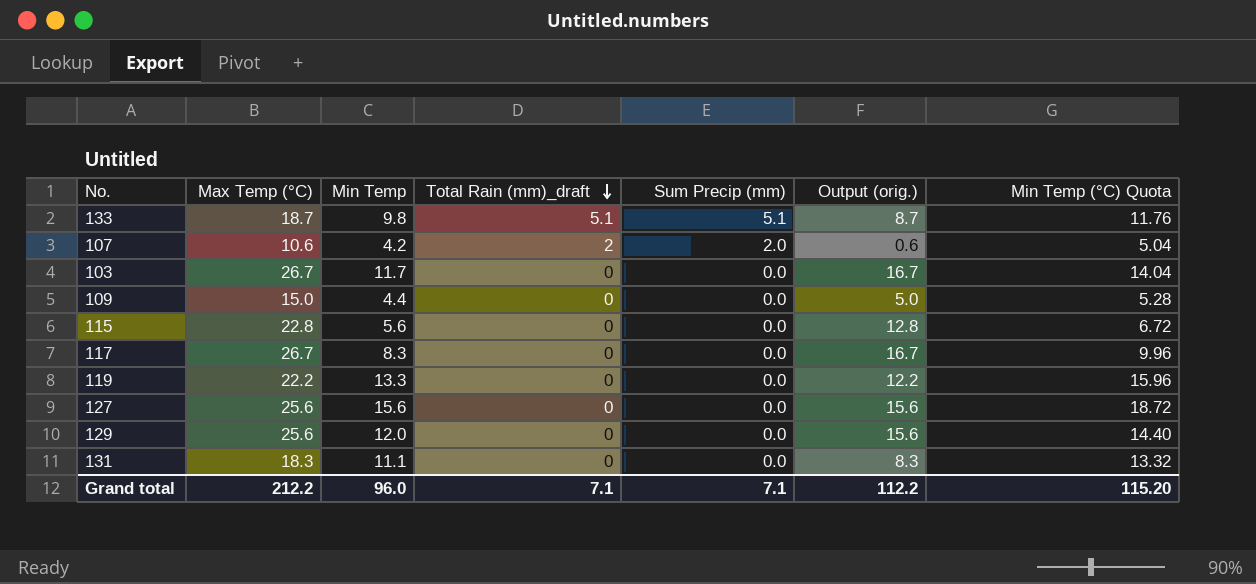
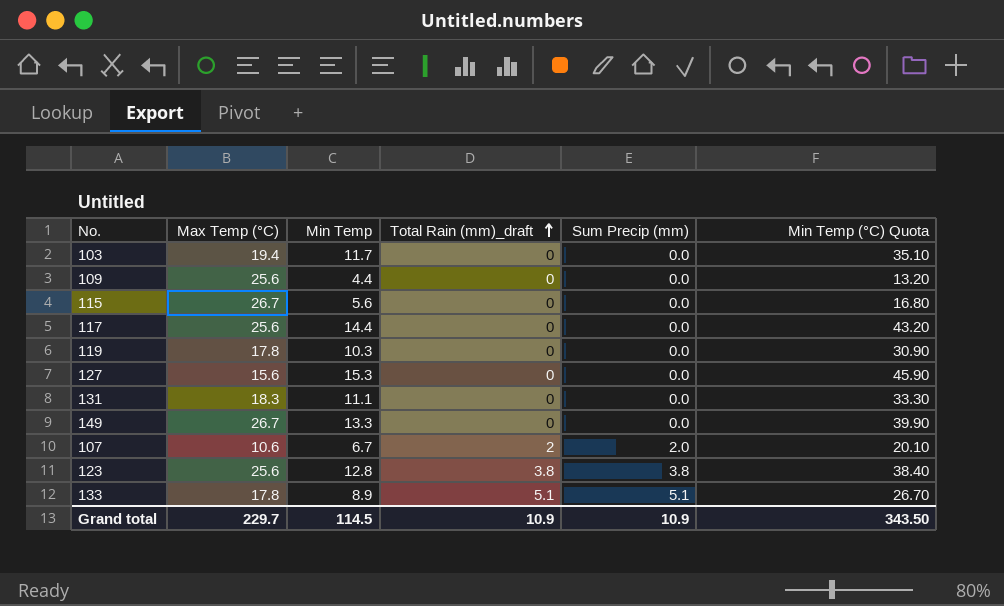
row order: Total Rain (mm)_draft descending -> Total Rain (mm)_draft ascending
column Output (orig.) | formula: [Max Temp (°C)] - 10 -> none
column Min Temp (°C) Quota | formula: [Min Temp] * 1.2 -> [Min Temp] * 3
row 129: 25.6 | 12.0 | 0 | 0.0 | 15.6 | 14.40 -> none
103 | Max Temp (°C): 26.7 -> 19.4
109 | Max Temp (°C): 15.0 -> 25.6
115 | Max Temp (°C): 22.8 -> 26.7
117 | Max Temp (°C): 26.7 -> 25.6
117 | Min Temp: 8.3 -> 14.4
119 | Max Temp (°C): 22.2 -> 17.8
119 | Min Temp: 13.3 -> 10.3
127 | Max Temp (°C): 25.6 -> 15.6
127 | Min Temp: 15.6 -> 15.3
row 149: none -> 26.7 | 13.3 | 0 | 0.0 | 39.90
107 | Min Temp: 4.2 -> 6.7
row 123: none -> 25.6 | 12.8 | 3.8 | 3.8 | 38.40
133 | Max Temp (°C): 18.7 -> 17.8
133 | Min Temp: 9.8 -> 8.9
Grand total | Max Temp (°C): 212.2 -> 229.7
Grand total | Min Temp: 96.0 -> 114.5
Grand total | Total Rain (mm)_draft: 7.1 -> 10.9
Grand total | Sum Precip (mm): 7.1 -> 10.9
Grand total | Min Temp (°C) Quota: 115.20 -> 343.50

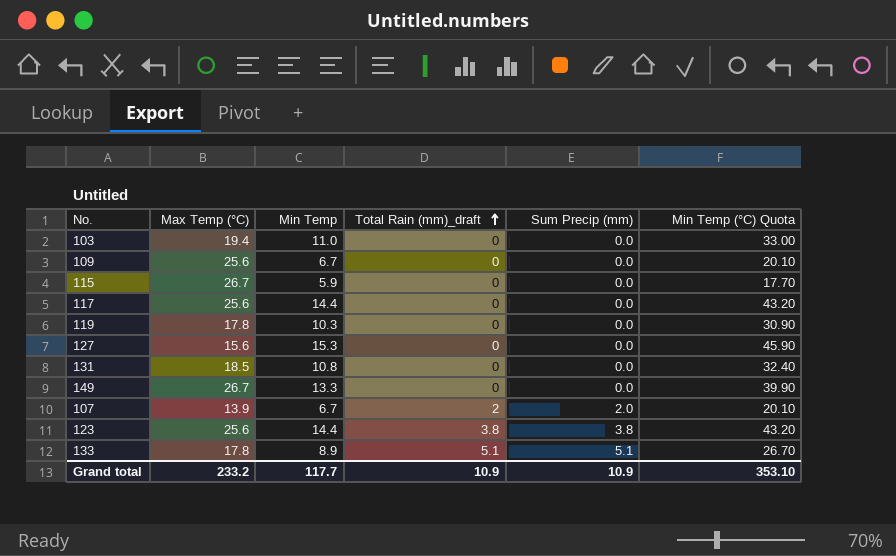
103 | Min Temp: 11.7 -> 11.0
103 | Min Temp (°C) Quota: 35.10 -> 33.00
109 | Min Temp: 4.4 -> 6.7
109 | Min Temp (°C) Quota: 13.20 -> 20.10
115 | Min Temp: 5.6 -> 5.9
115 | Min Temp (°C) Quota: 16.80 -> 17.70
131 | Max Temp (°C): 18.3 -> 18.5
131 | Min Temp: 11.1 -> 10.8
131 | Min Temp (°C) Quota: 33.30 -> 32.40
107 | Max Temp (°C): 10.6 -> 13.9
123 | Min Temp: 12.8 -> 14.4
123 | Min Temp (°C) Quota: 38.40 -> 43.20
Grand total | Max Temp (°C): 229.7 -> 233.2
Grand total | Min Temp: 114.5 -> 117.7
Grand total | Min Temp (°C) Quota: 343.50 -> 353.10

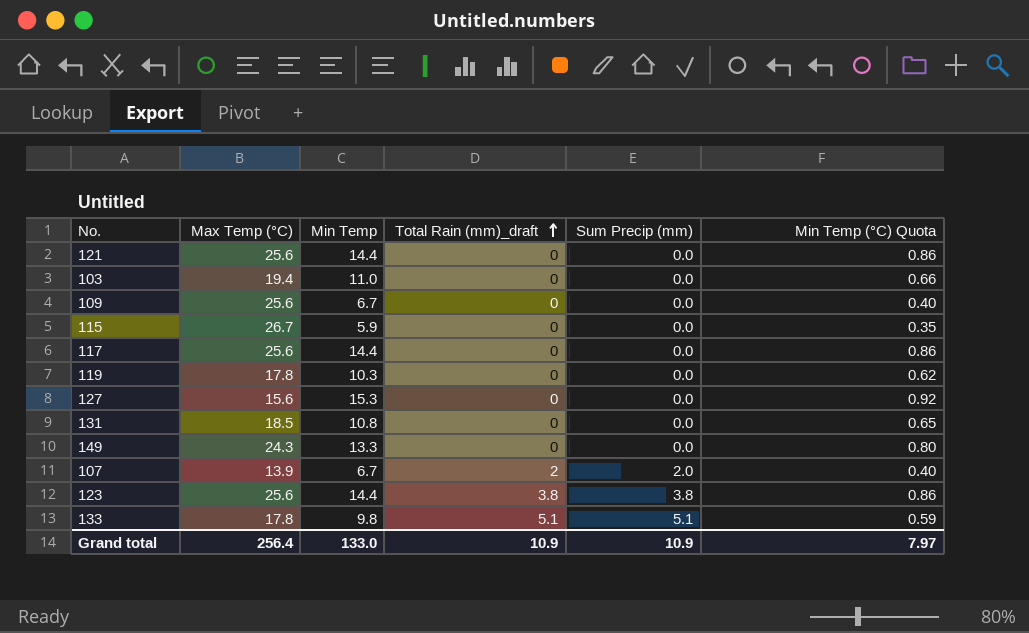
column Min Temp (°C) Quota | formula: [Min Temp] * 3 -> [Min Temp] * 0.06
row 121: none -> 25.6 | 14.4 | 0 | 0.0 | 0.86
149 | Max Temp (°C): 26.7 -> 24.3
133 | Min Temp: 8.9 -> 9.8
Grand total | Max Temp (°C): 233.2 -> 256.4
Grand total | Min Temp: 117.7 -> 133.0
Grand total | Min Temp (°C) Quota: 353.10 -> 7.97

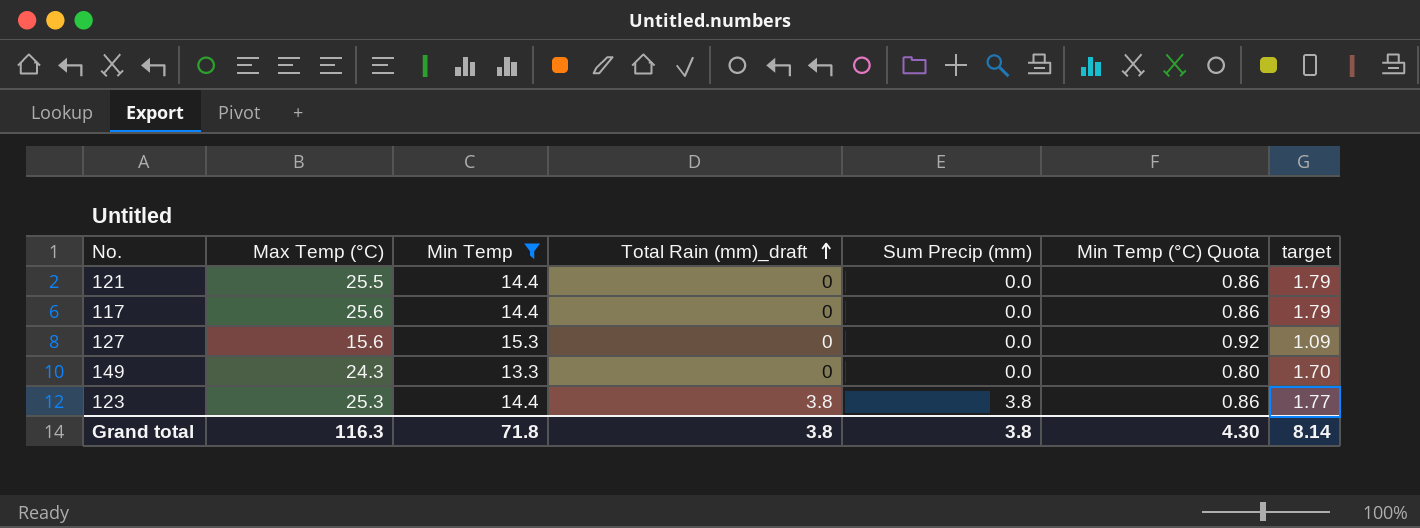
filter: none -> Min Temp >= 13.3
column target | formula: none -> [Max Temp (°C)] * 0.07
121 | Max Temp (°C): 25.6 -> 25.5
123 | Max Temp (°C): 25.6 -> 25.3
Grand total | Max Temp (°C): 256.4 -> 116.3
Grand total | Min Temp: 133.0 -> 71.8
Grand total | Total Rain (mm)_draft: 10.9 -> 3.8
Grand total | Sum Precip (mm): 10.9 -> 3.8
Grand total | Min Temp (°C) Quota: 7.97 -> 4.30

